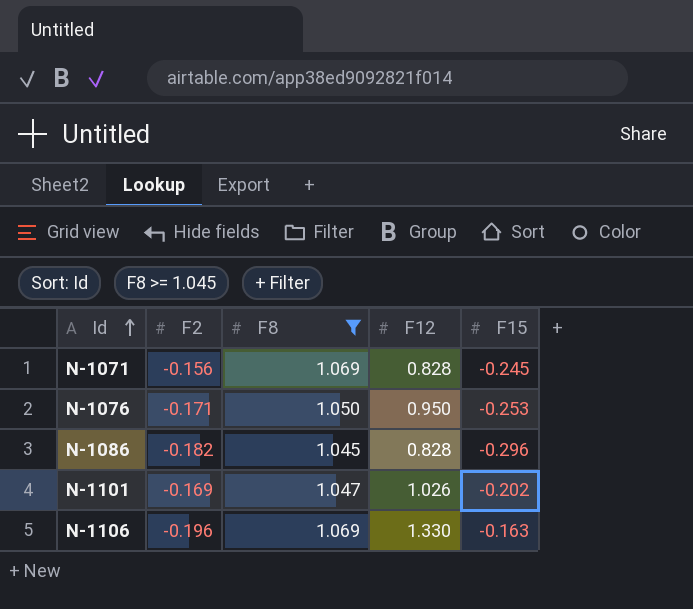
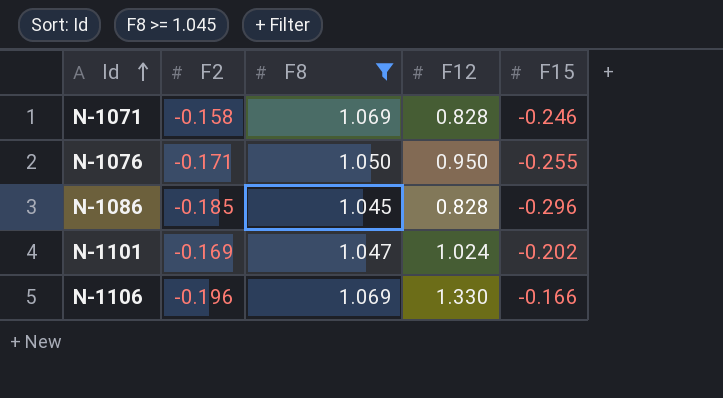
N-1071 | F2: -0.156 -> -0.158
N-1071 | F15: -0.245 -> -0.246
N-1076 | F15: -0.253 -> -0.255
N-1086 | F2: -0.182 -> -0.185
N-1101 | F12: 1.026 -> 1.024
N-1106 | F15: -0.163 -> -0.166

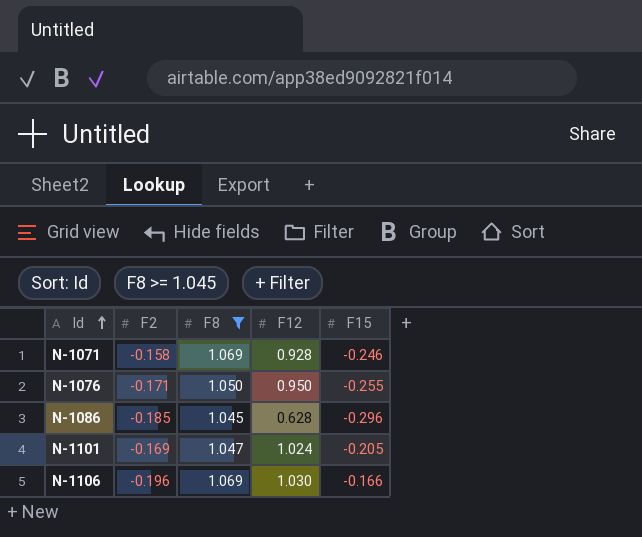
N-1071 | F12: 0.828 -> 0.928
N-1086 | F12: 0.828 -> 0.628
N-1101 | F15: -0.202 -> -0.205
N-1106 | F12: 1.330 -> 1.030

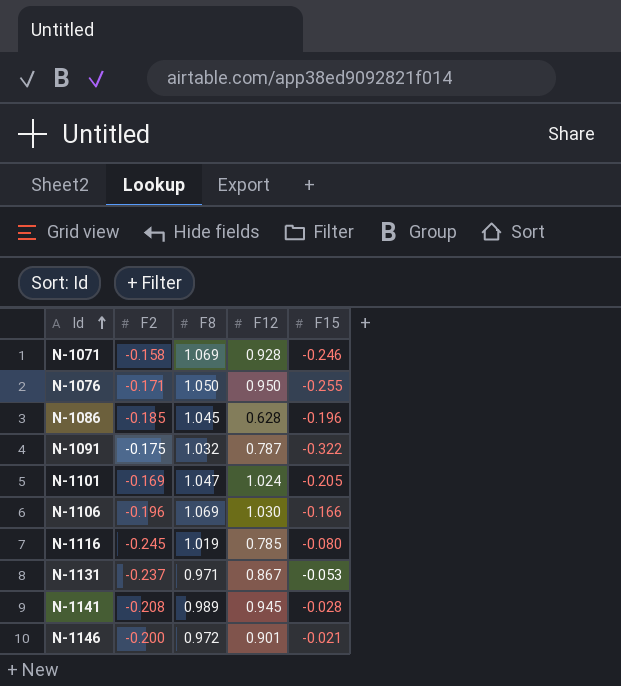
filter: F8 >= 1.045 -> none
N-1086 | F15: -0.296 -> -0.196

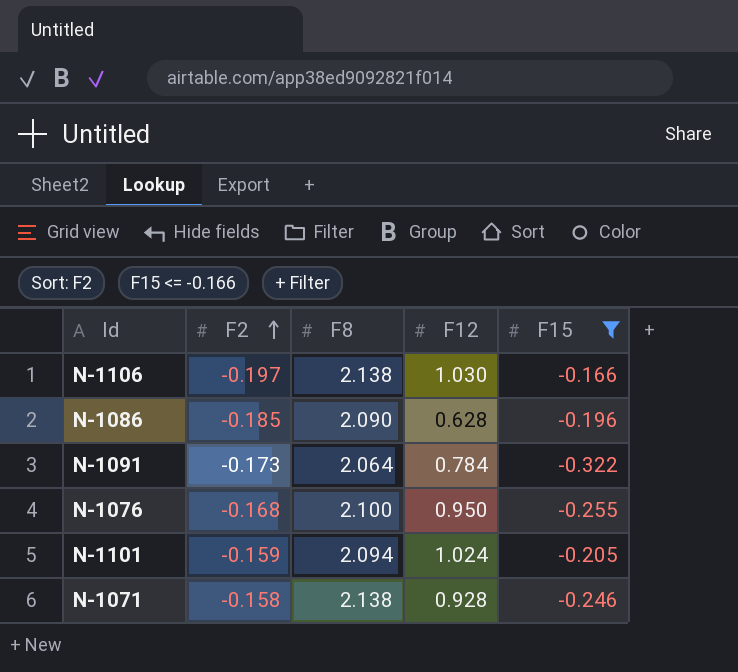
filter: none -> F15 <= -0.166
row order: Id ascending -> F2 ascending
N-1106 | F2: -0.196 -> -0.197
N-1106 | F8: 1.069 -> 2.138
N-1086 | F8: 1.045 -> 2.090
N-1091 | F2: -0.175 -> -0.173
N-1091 | F8: 1.032 -> 2.064
N-1091 | F12: 0.787 -> 0.784
N-1076 | F2: -0.171 -> -0.168
N-1076 | F8: 1.050 -> 2.100
N-1101 | F2: -0.169 -> -0.159
N-1101 | F8: 1.047 -> 2.094
N-1071 | F8: 1.069 -> 2.138

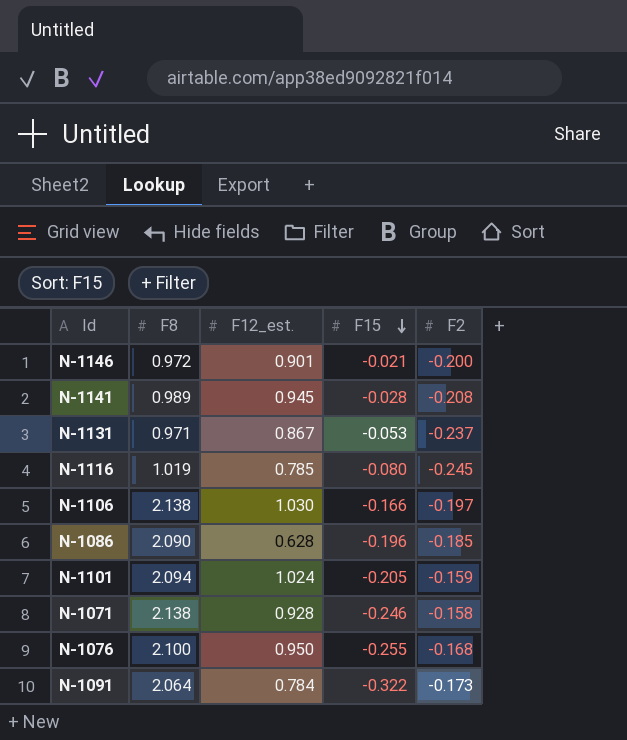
filter: F15 <= -0.166 -> none
row order: F2 ascending -> F15 descending
column name: F12 -> F12_est.
column F2 | position: 2 -> 5

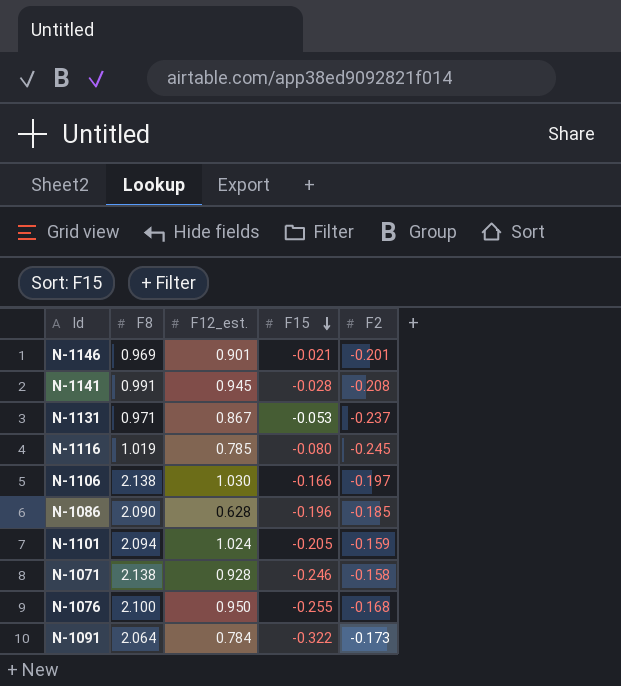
N-1146 | F8: 0.972 -> 0.969
N-1146 | F2: -0.200 -> -0.201
N-1141 | F8: 0.989 -> 0.991

